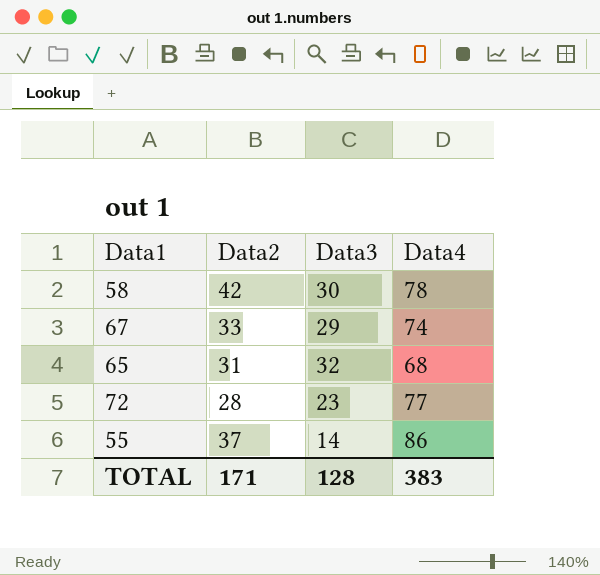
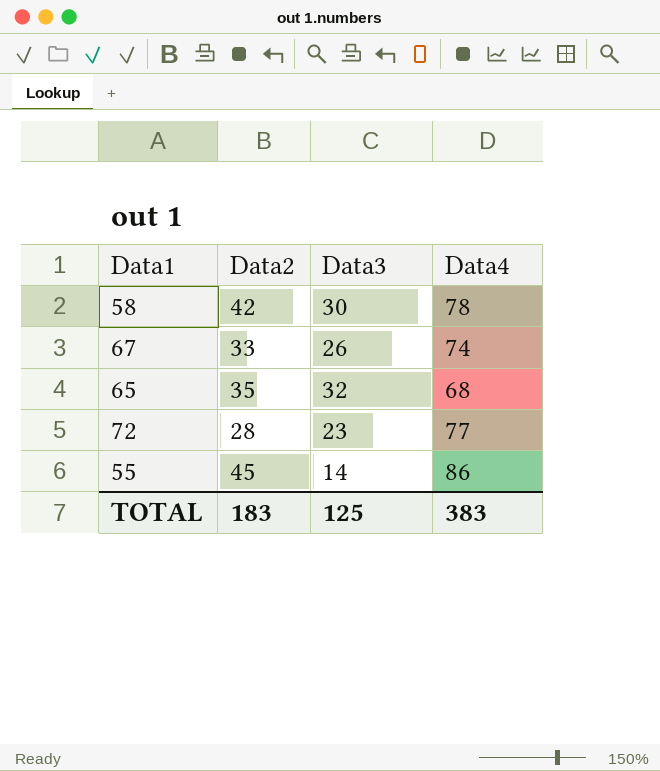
67 | Data3: 29 -> 26
65 | Data2: 31 -> 35
55 | Data2: 37 -> 45
TOTAL | Data2: 171 -> 183
TOTAL | Data3: 128 -> 125

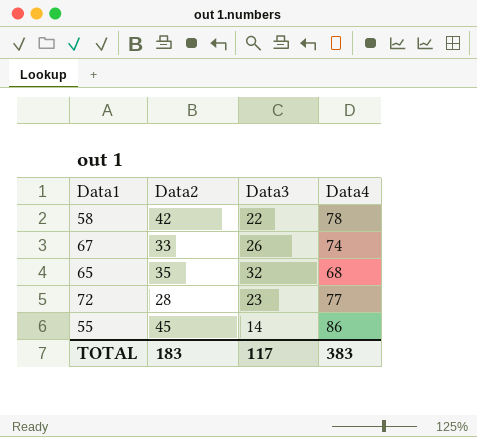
58 | Data3: 30 -> 22
TOTAL | Data3: 125 -> 117

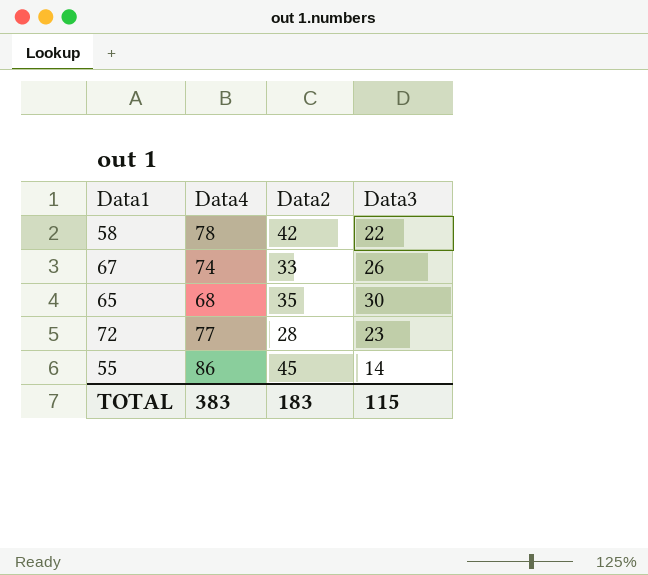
column Data4 | position: 4 -> 2
65 | Data3: 32 -> 30
TOTAL | Data3: 117 -> 115

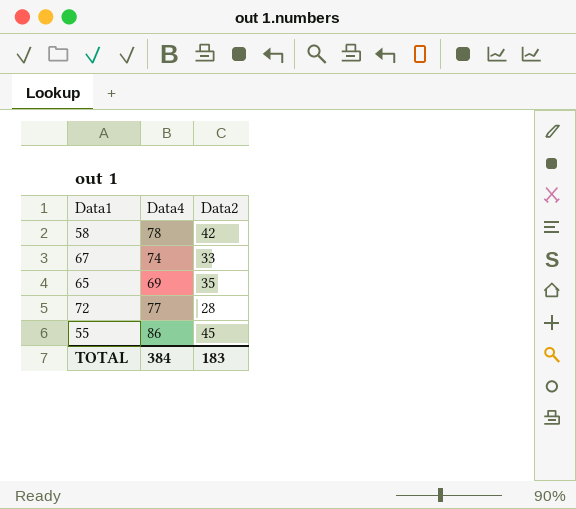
column Data3 | position: 4 -> none
65 | Data4: 68 -> 69
TOTAL | Data4: 383 -> 384

